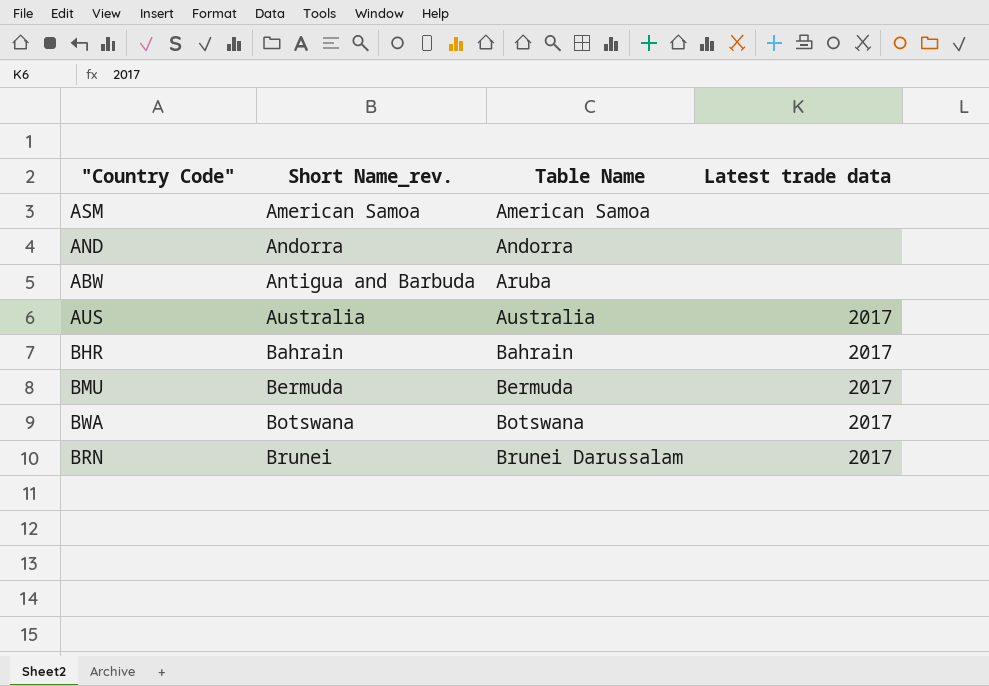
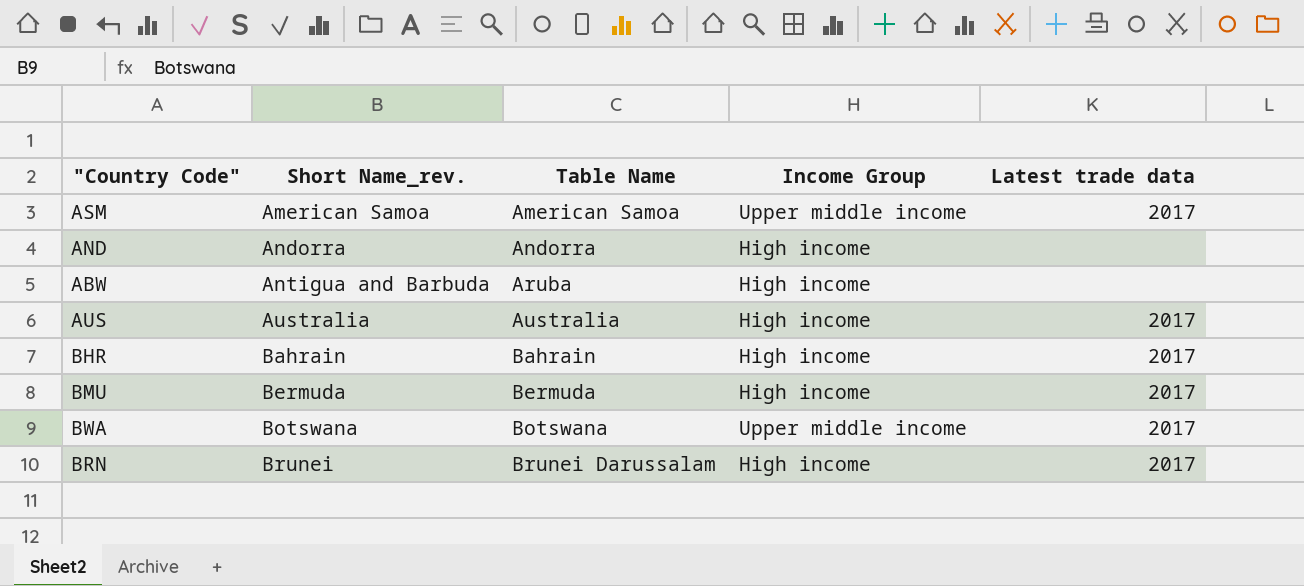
column Income Group | position: none -> 4
ASM | Latest trade data: none -> 2017

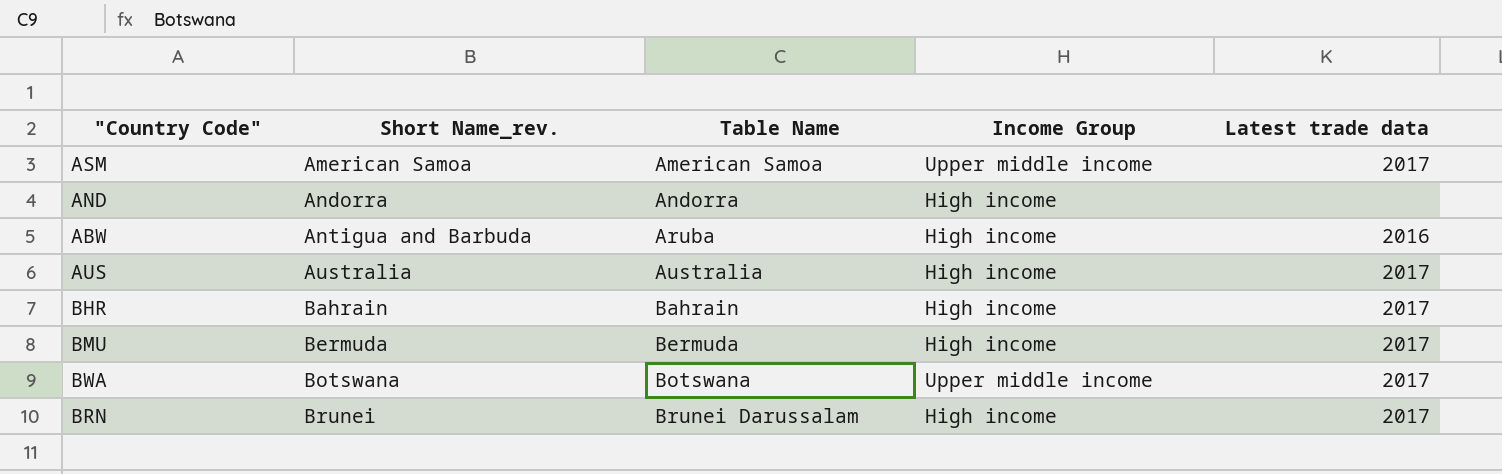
ABW | Latest trade data: none -> 2016

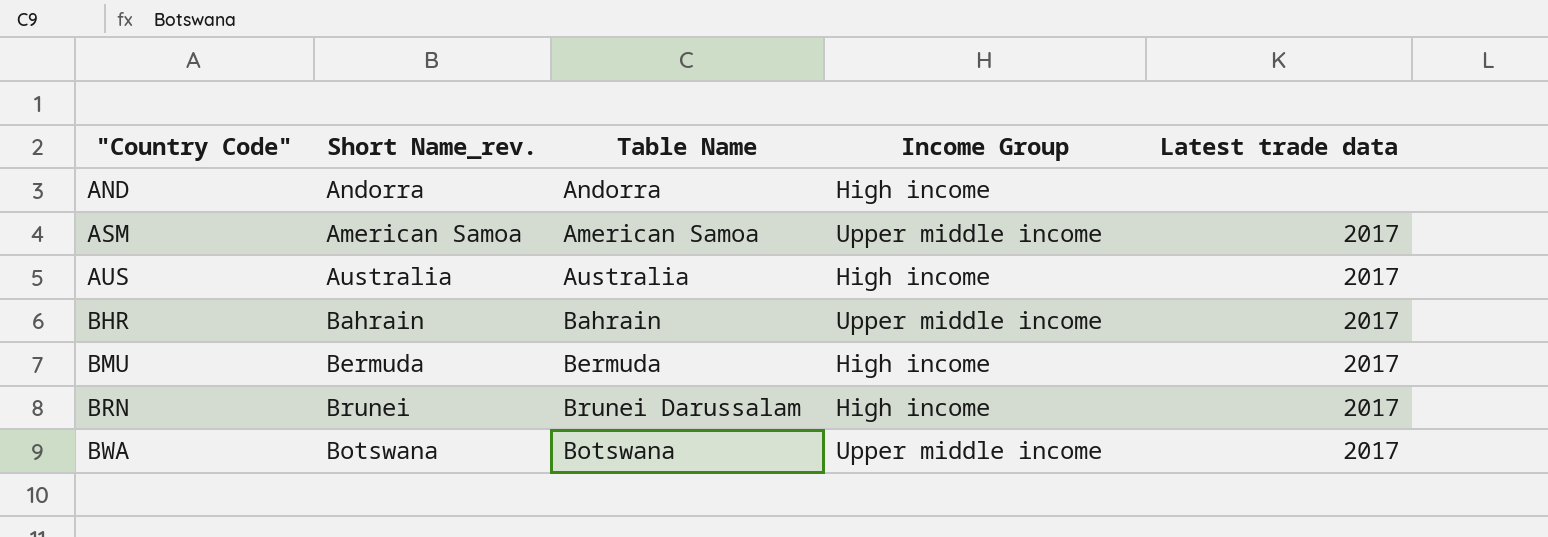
row order: Short Name_rev. ascending -> "Country Code" ascending
row ABW: Antigua and Barbuda | Aruba | High income | 2016 -> none
BHR | Income Group: High income -> Upper middle income

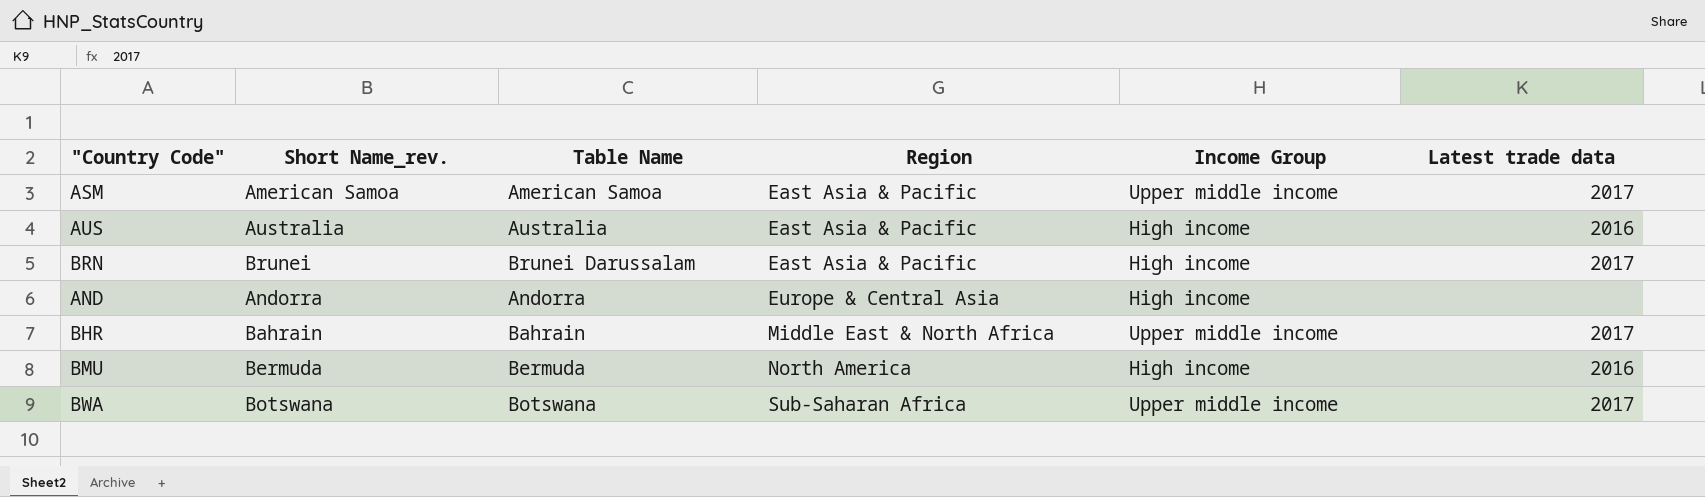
row order: "Country Code" ascending -> Region ascending
column Region | position: none -> 4
AUS | Latest trade data: 2017 -> 2016
BMU | Latest trade data: 2017 -> 2016

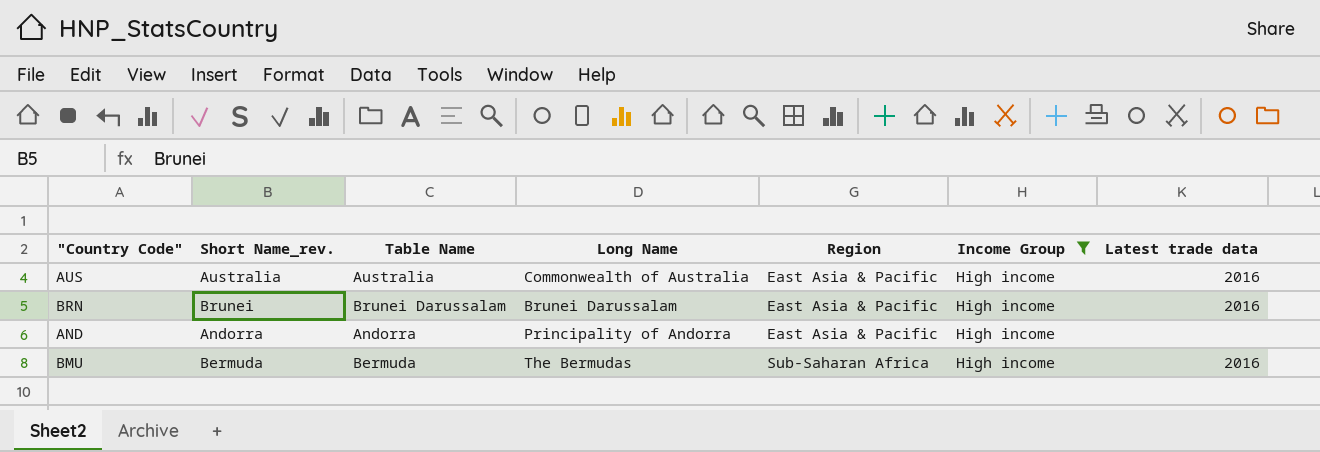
filter: none -> Income Group = High income
column Long Name | position: none -> 4
BRN | Latest trade data: 2017 -> 2016
AND | Region: Europe & Central Asia -> East Asia & Pacific
BMU | Region: North America -> Sub-Saharan Africa

